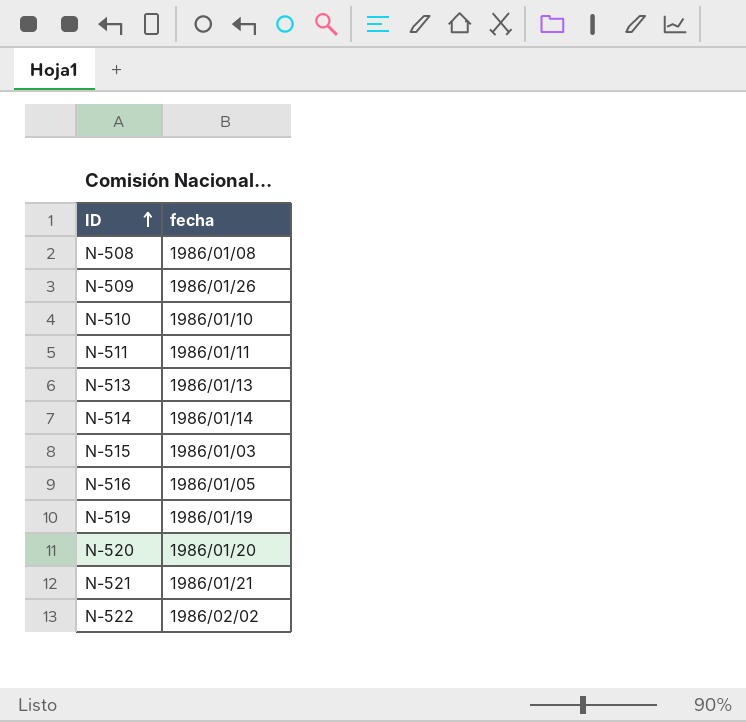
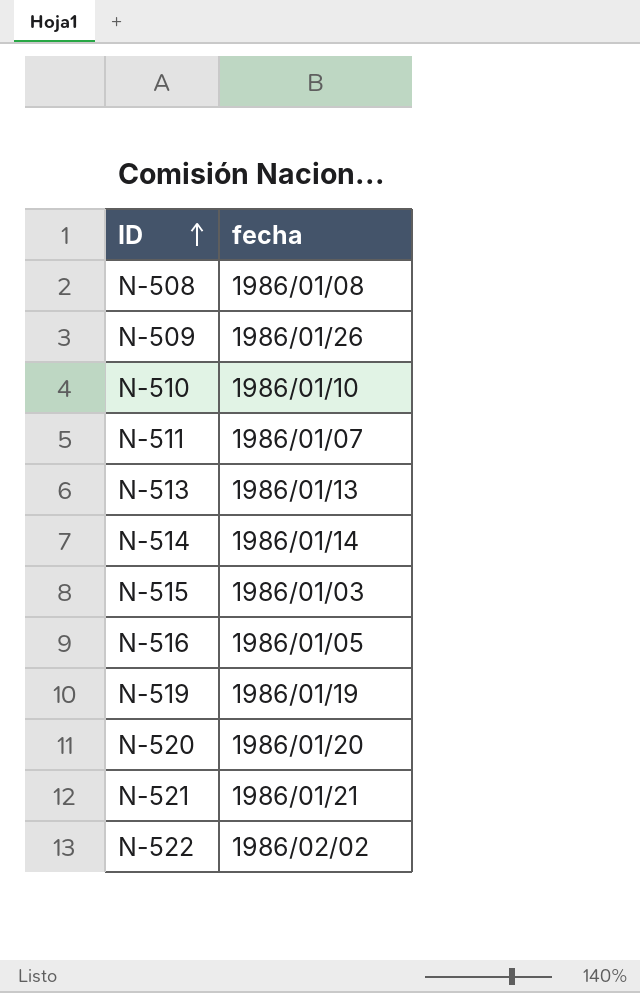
N-511 | fecha: 1986/01/11 -> 1986/01/07

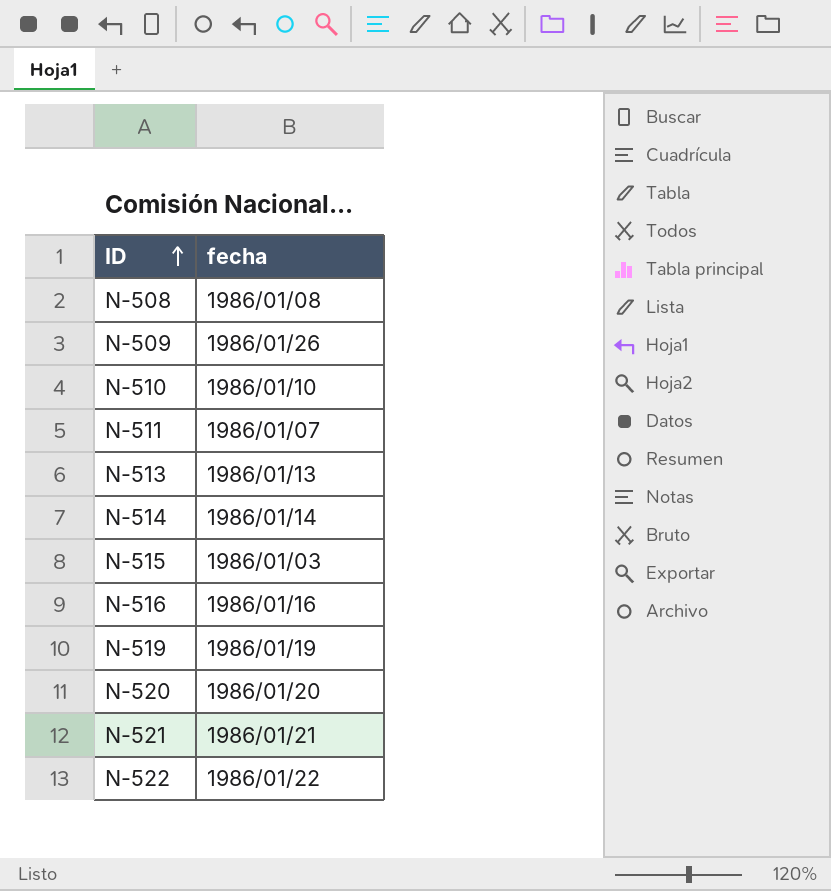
N-516 | fecha: 1986/01/05 -> 1986/01/16
N-522 | fecha: 1986/02/02 -> 1986/01/22

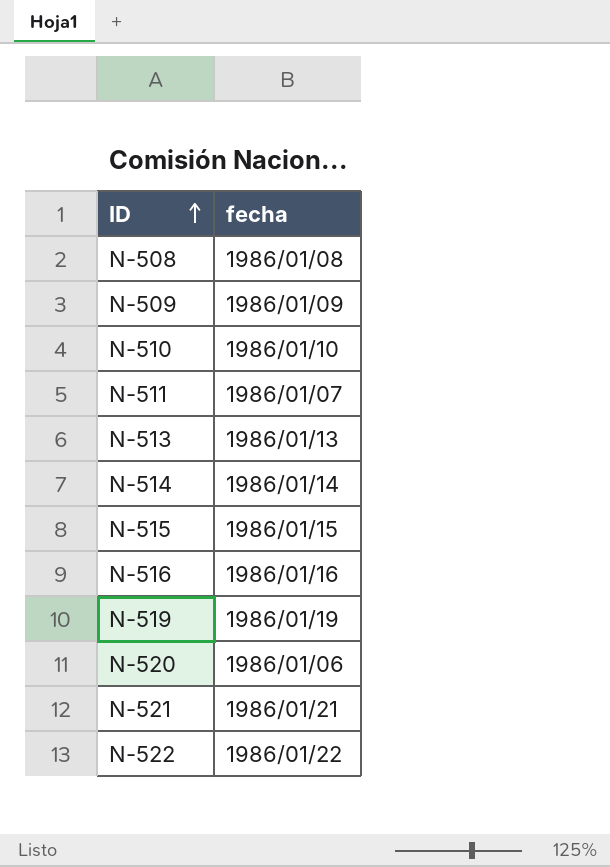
N-509 | fecha: 1986/01/26 -> 1986/01/09
N-515 | fecha: 1986/01/03 -> 1986/01/15
N-520 | fecha: 1986/01/20 -> 1986/01/06

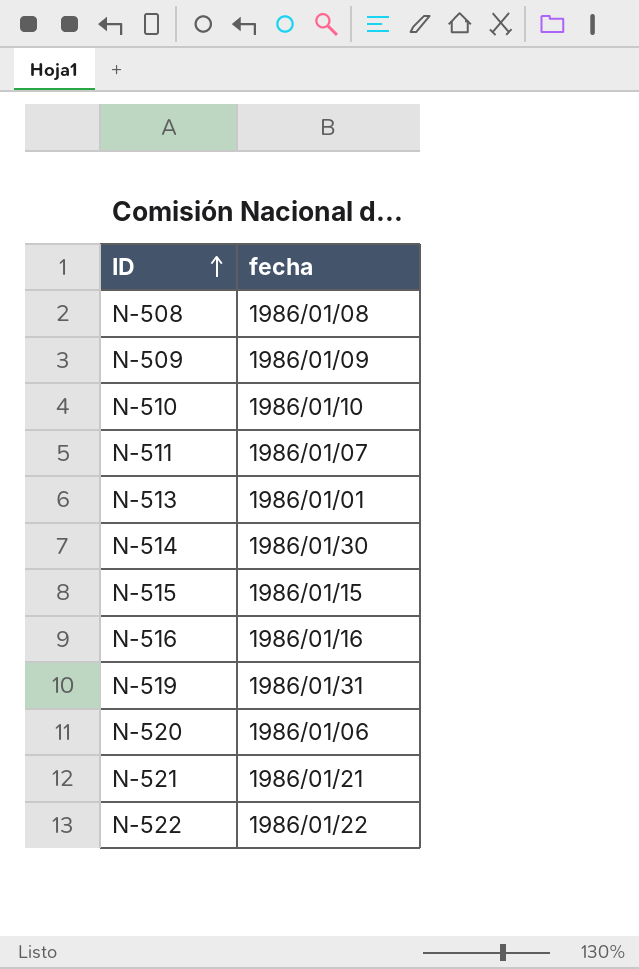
N-513 | fecha: 1986/01/13 -> 1986/01/01
N-514 | fecha: 1986/01/14 -> 1986/01/30
N-519 | fecha: 1986/01/19 -> 1986/01/31

